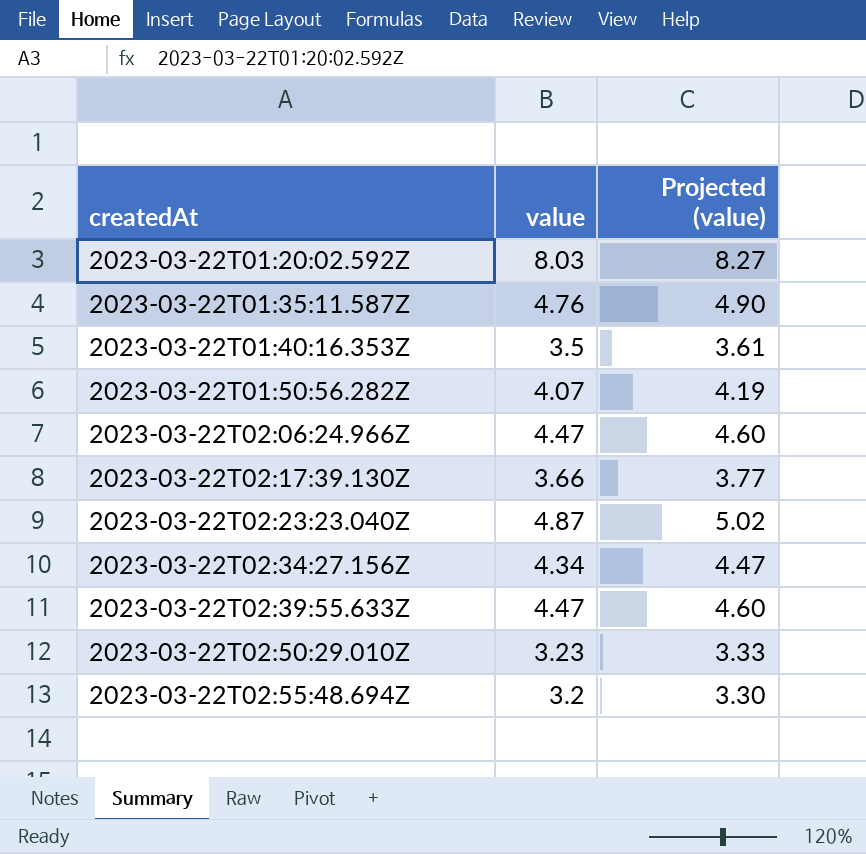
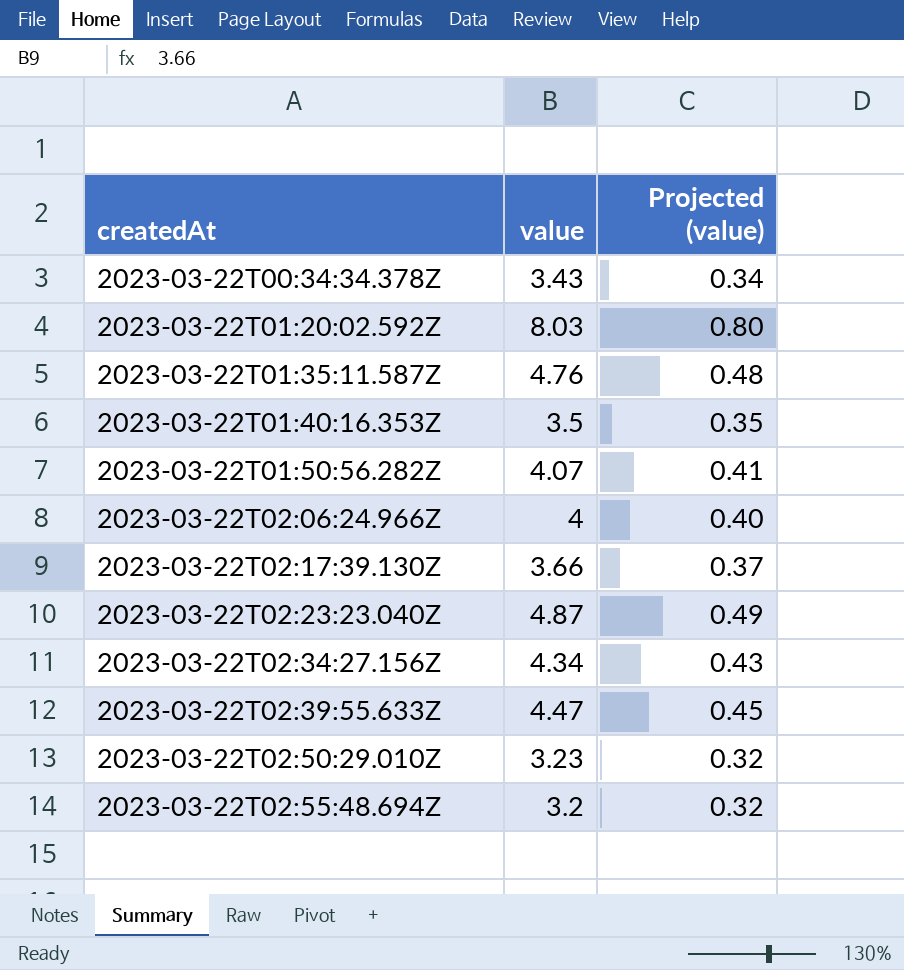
column Projected (value) | formula: [value] * 1.03 -> [value] * 0.1
row 2023-03-22T00:34:34.378Z: none -> 3.43 | 0.34
2023-03-22T02:06:24.966Z | value: 4.47 -> 4

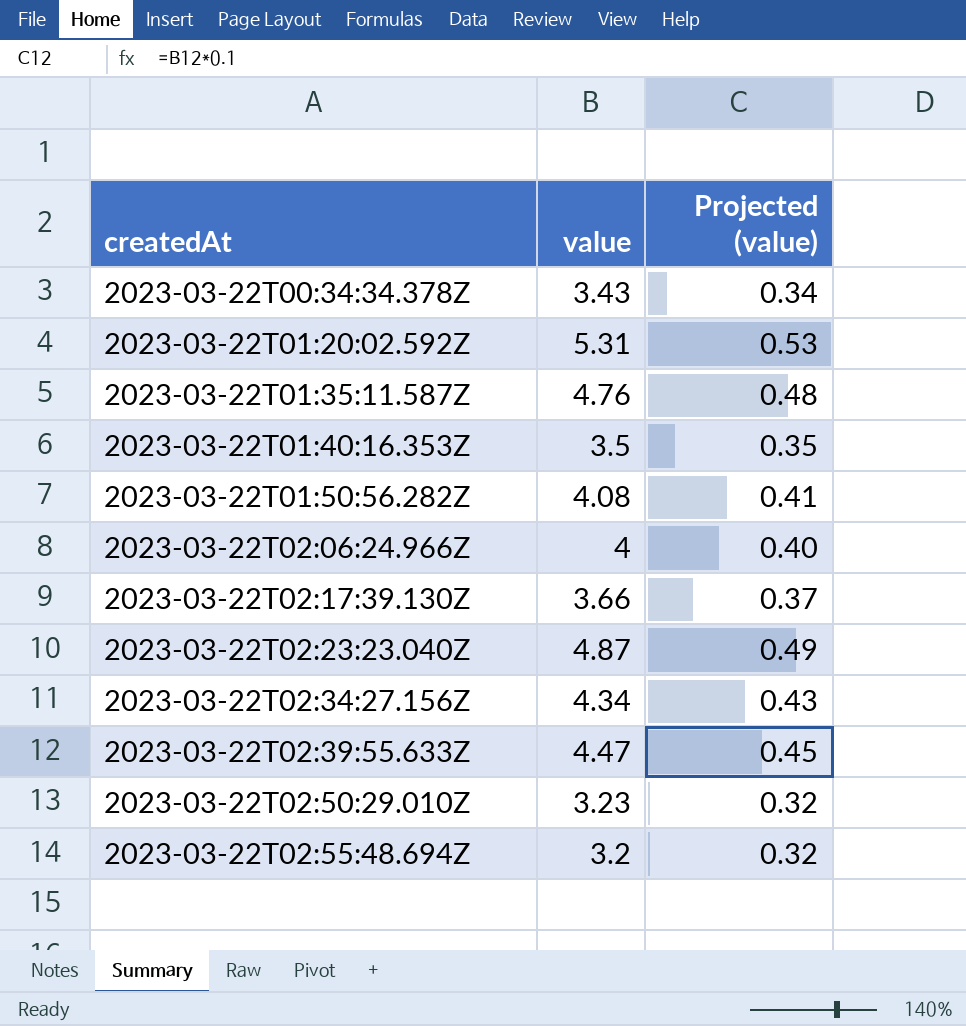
2023-03-22T01:20:02.592Z | value: 8.03 -> 5.31
2023-03-22T01:20:02.592Z | Projected (value): 0.80 -> 0.53
2023-03-22T01:50:56.282Z | value: 4.07 -> 4.08

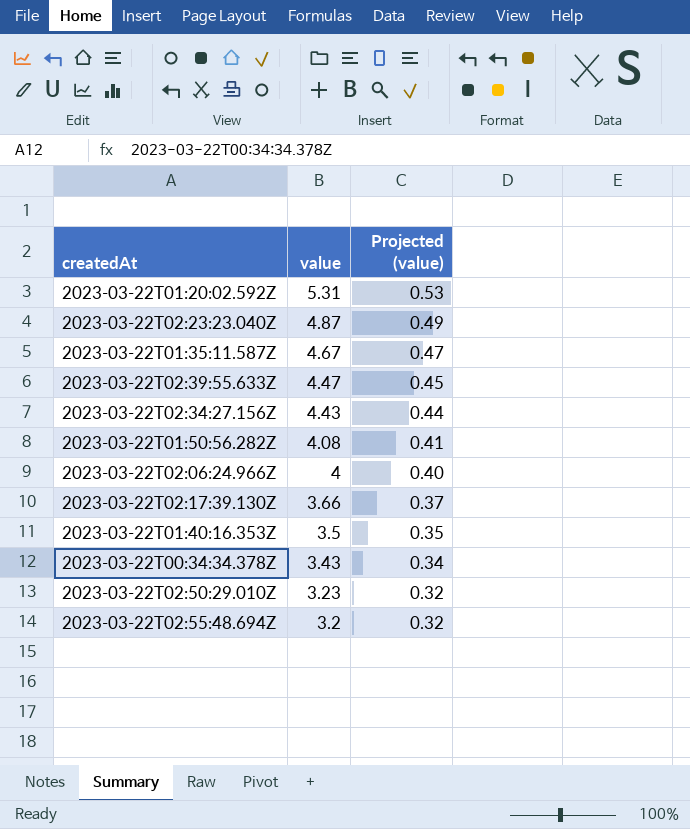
row order: createdAt ascending -> value descending
2023-03-22T01:35:11.587Z | value: 4.76 -> 4.67
2023-03-22T01:35:11.587Z | Projected (value): 0.48 -> 0.47
2023-03-22T02:34:27.156Z | value: 4.34 -> 4.43
2023-03-22T02:34:27.156Z | Projected (value): 0.43 -> 0.44

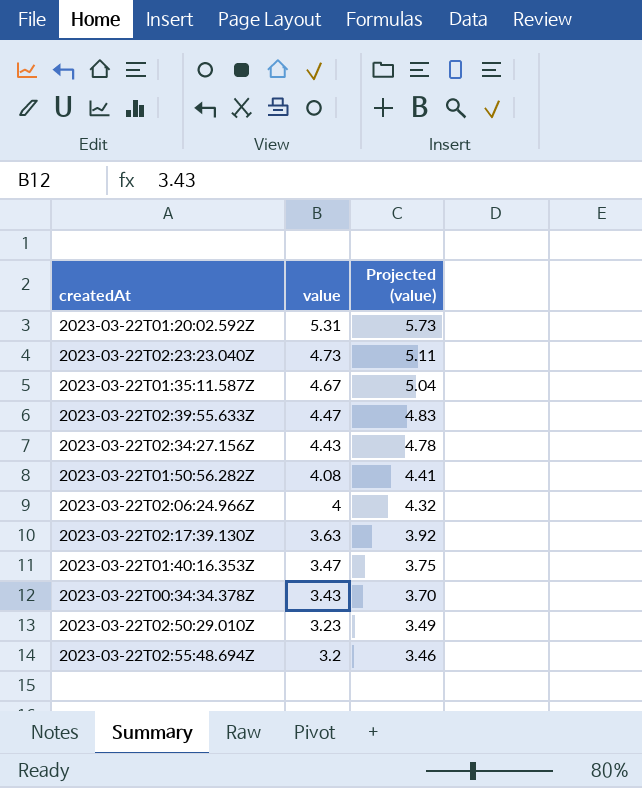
column Projected (value) | formula: [value] * 0.1 -> [value] * 1.08
2023-03-22T02:23:23.040Z | value: 4.87 -> 4.73
2023-03-22T02:17:39.130Z | value: 3.66 -> 3.63
2023-03-22T01:40:16.353Z | value: 3.5 -> 3.47

